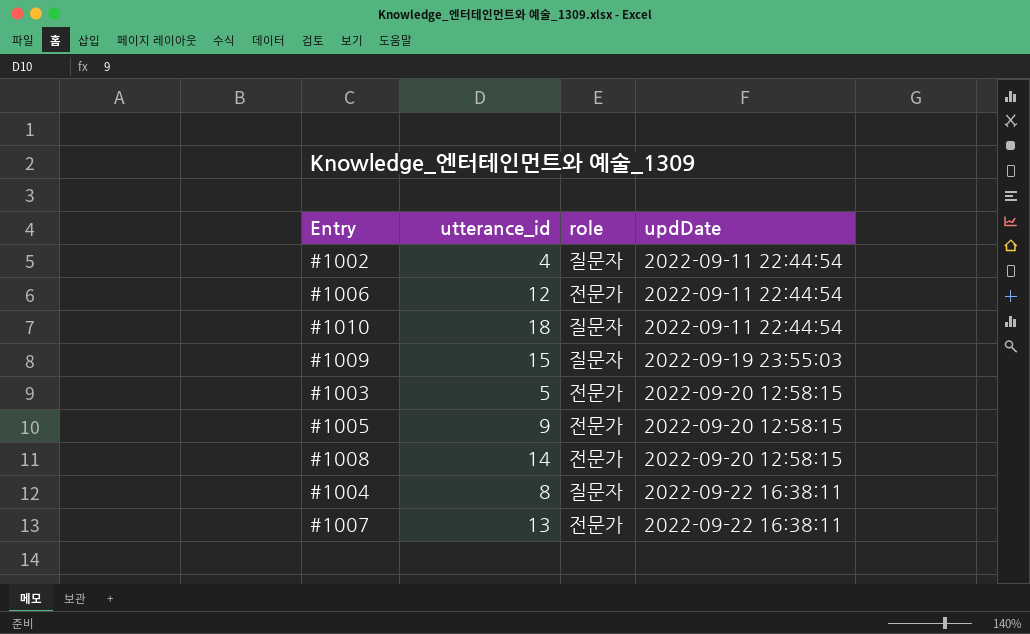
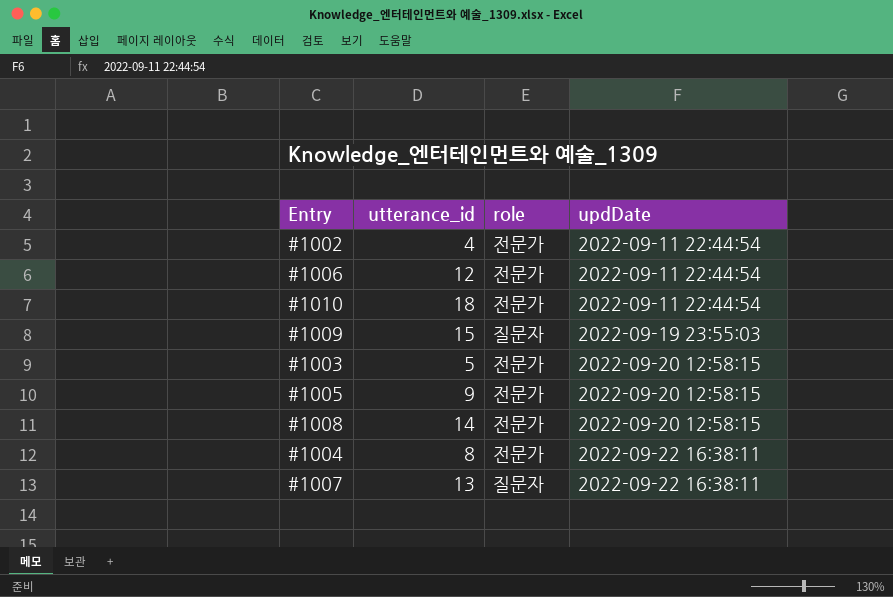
#1002 | role: 질문자 -> 전문가
#1010 | role: 질문자 -> 전문가
#1004 | role: 질문자 -> 전문가
#1007 | role: 전문가 -> 질문자

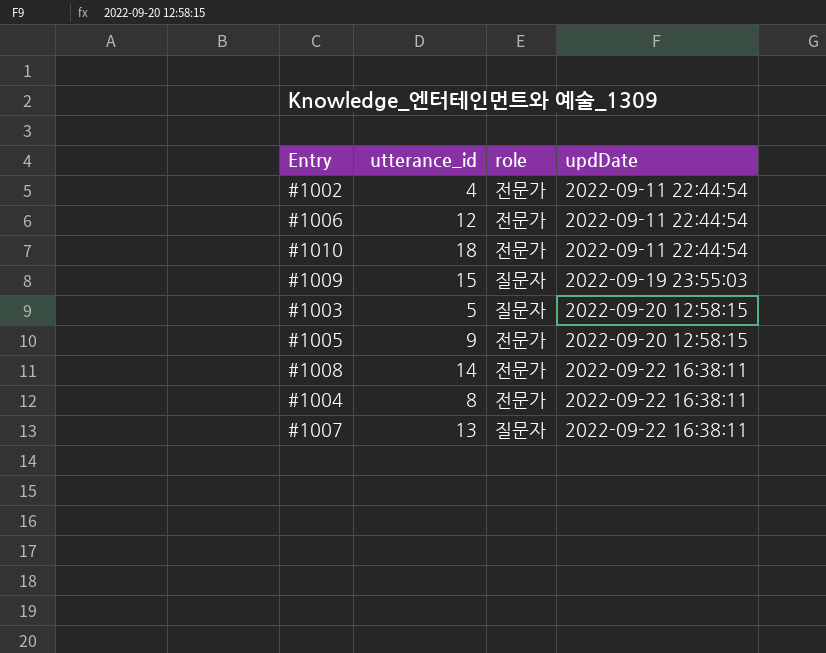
#1003 | role: 전문가 -> 질문자
#1008 | updDate: 2022-09-20 12:58:15 -> 2022-09-22 16:38:11

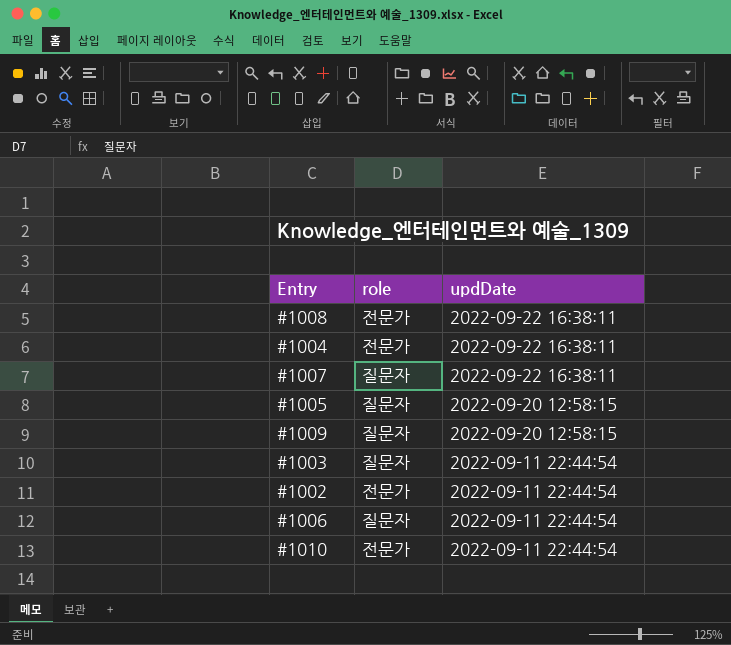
row order: updDate ascending -> updDate descending
column utterance_id | position: 2 -> none
#1005 | role: 전문가 -> 질문자
#1009 | updDate: 2022-09-19 23:55:03 -> 2022-09-20 12:58:15
#1003 | updDate: 2022-09-20 12:58:15 -> 2022-09-11 22:44:54
#1006 | role: 전문가 -> 질문자

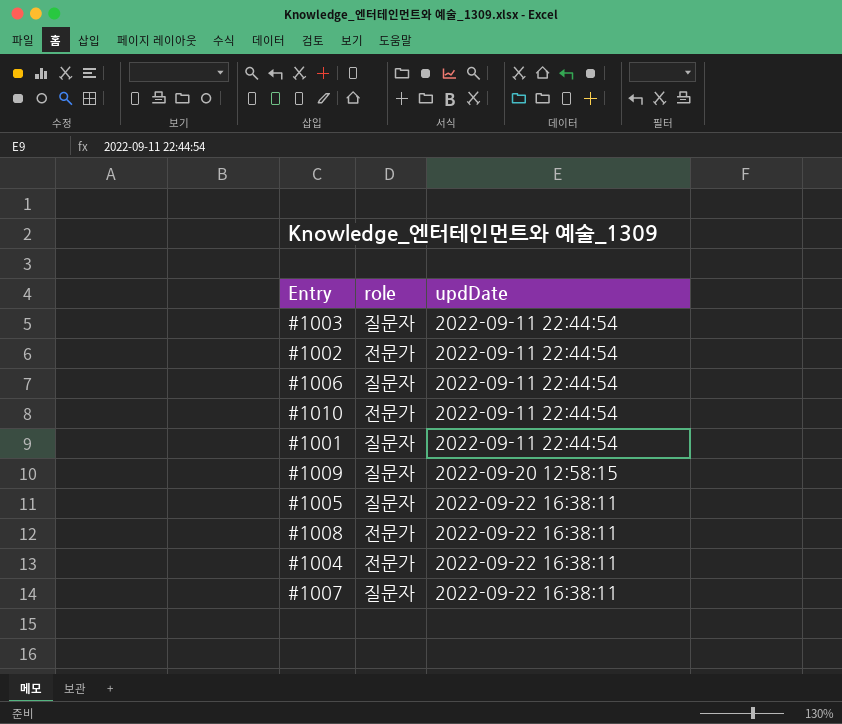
row order: updDate descending -> updDate ascending
row #1001: none -> 질문자 | 2022-09-11 22:44:54
#1005 | updDate: 2022-09-20 12:58:15 -> 2022-09-22 16:38:11

